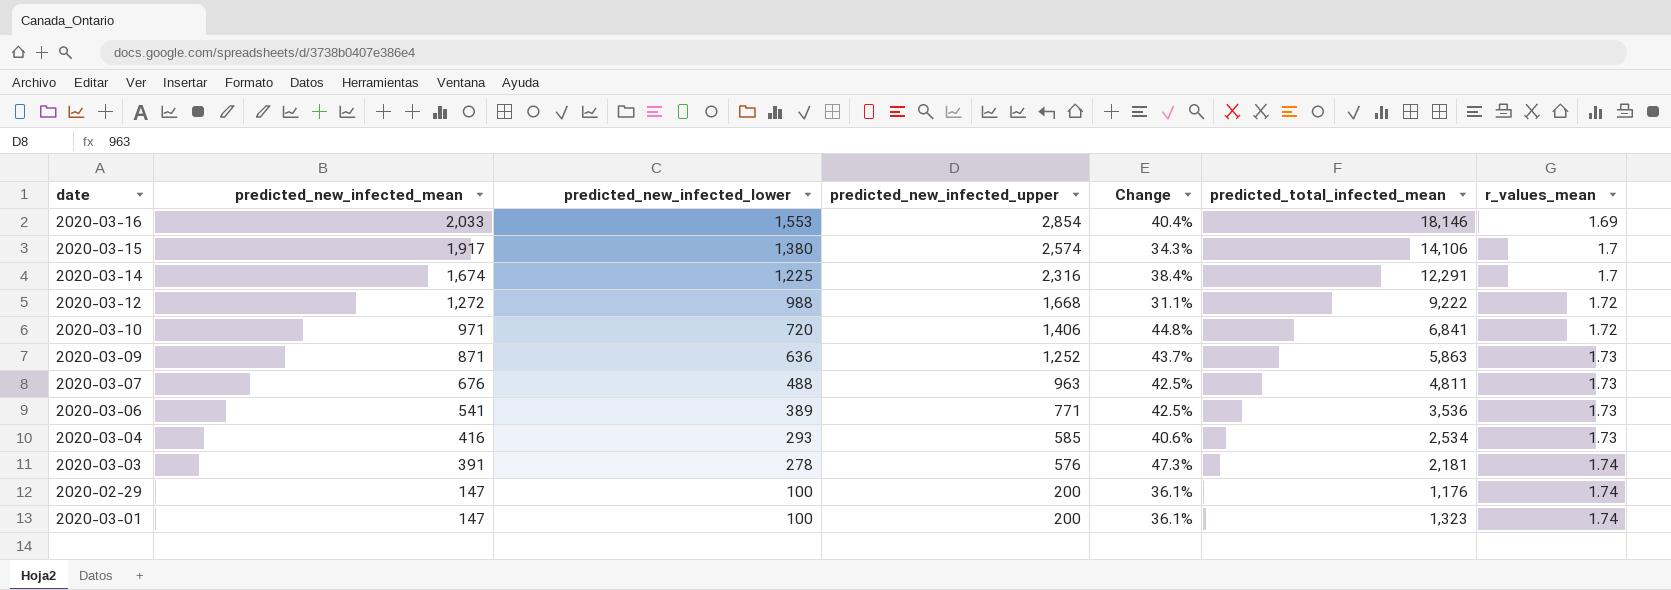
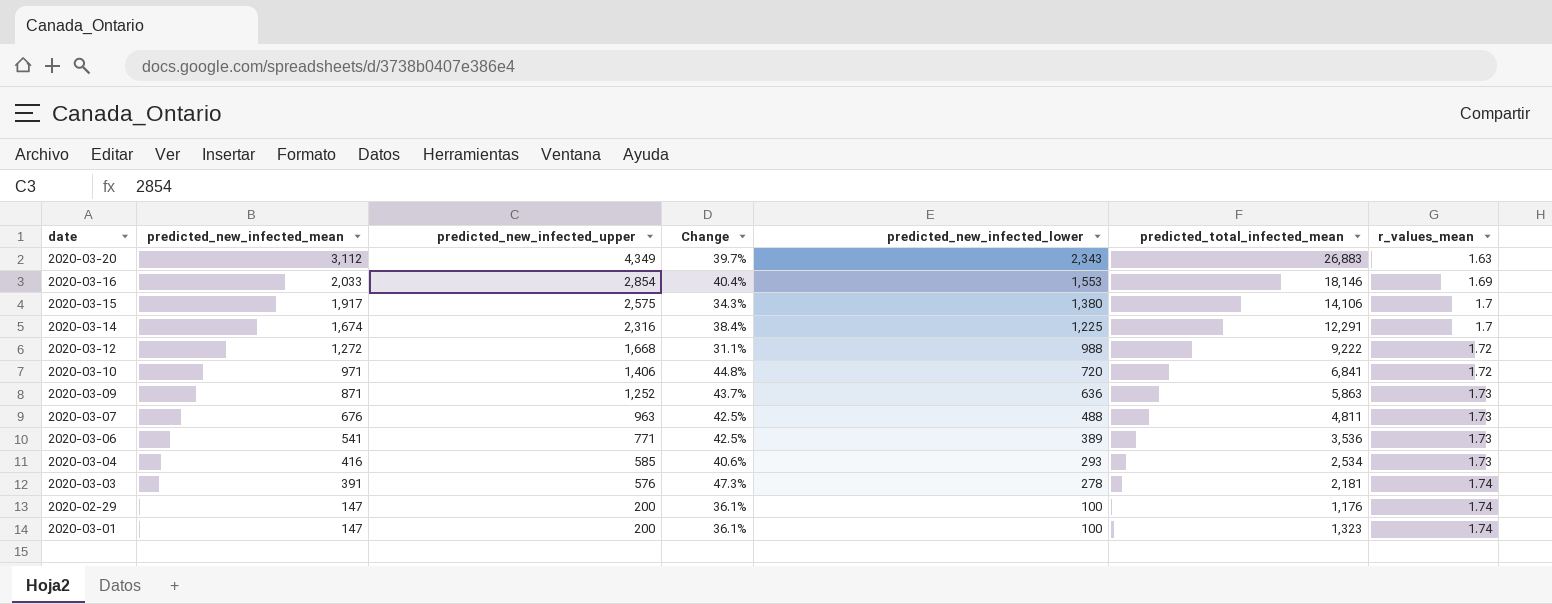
column predicted_new_infected_lower | position: 3 -> 5
row 2020-03-20: none -> 3,112 | 4,349 | 39.7% | 2,343 | 26,883 | 1.63
2020-03-15 | predicted_new_infected_upper: 2,574 -> 2,575

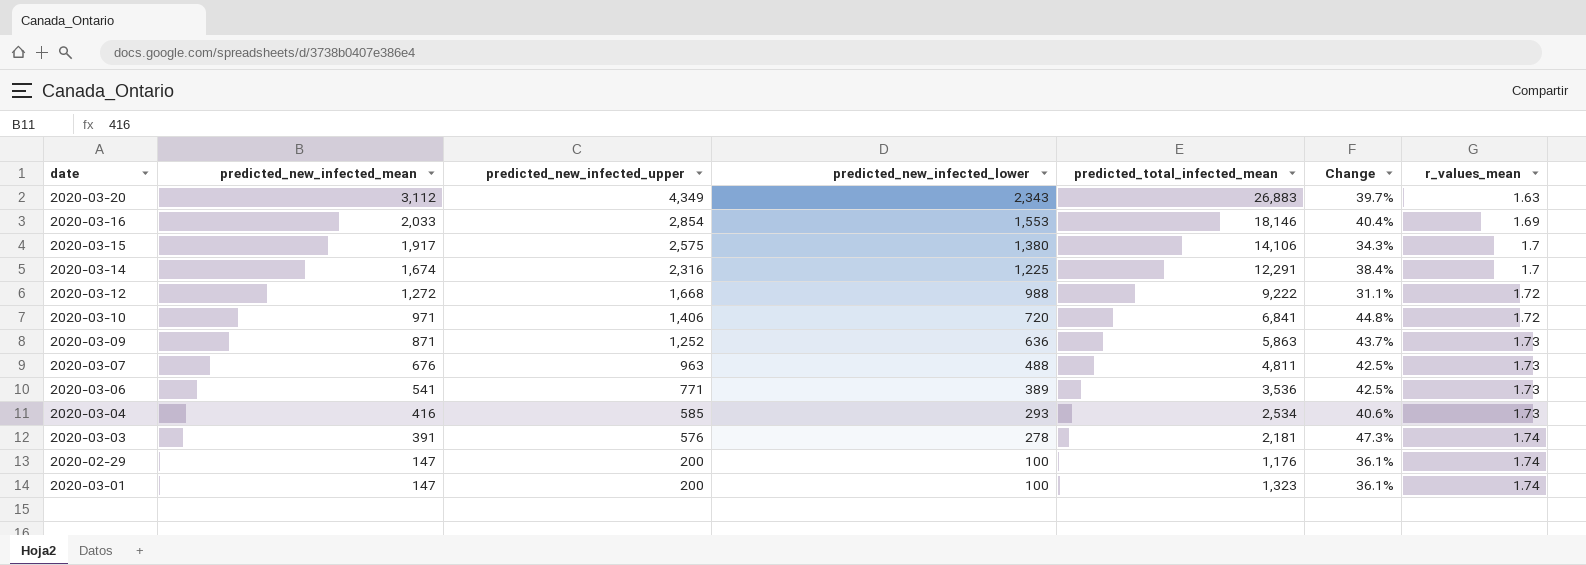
column Change | position: 4 -> 6

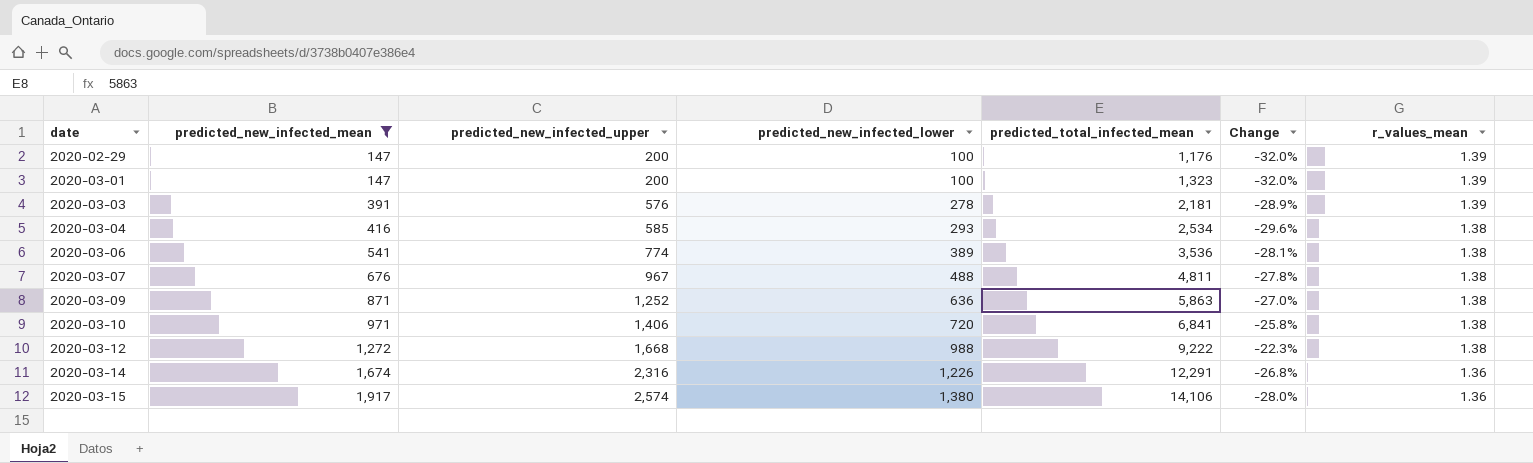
filter: none -> predicted_new_infected_mean <= 1,917
row order: predicted_new_infected_mean descending -> date ascending
column Change | formula: ([predicted_new_infected_upper] - [predicted_new_infected_mean]) / [predicted_new_infected_mean] -> ([predicted_new_infected_lower] - [predicted_new_infected_mean]) / [predicted_new_infected_mean]
2020-02-29 | r_values_mean: 1.74 -> 1.39
2020-03-01 | r_values_mean: 1.74 -> 1.39
2020-03-03 | r_values_mean: 1.74 -> 1.39
2020-03-04 | r_values_mean: 1.73 -> 1.38
2020-03-06 | predicted_new_infected_upper: 771 -> 774
2020-03-06 | r_values_mean: 1.73 -> 1.38
2020-03-07 | predicted_new_infected_upper: 963 -> 967
2020-03-07 | r_values_mean: 1.73 -> 1.38
2020-03-09 | r_values_mean: 1.73 -> 1.38
2020-03-10 | r_values_mean: 1.72 -> 1.38
2020-03-12 | r_values_mean: 1.72 -> 1.38
2020-03-14 | predicted_new_infected_lower: 1,225 -> 1,226
2020-03-14 | r_values_mean: 1.7 -> 1.36
2020-03-15 | predicted_new_infected_upper: 2,575 -> 2,574
2020-03-15 | r_values_mean: 1.7 -> 1.36

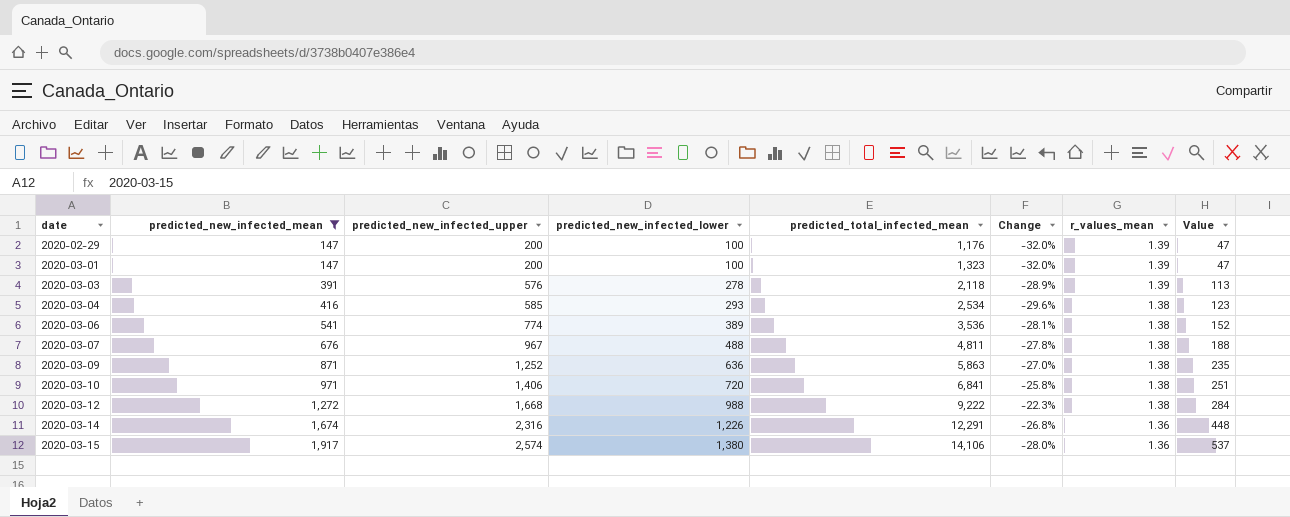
column Value | formula: none -> [predicted_new_infected_mean] - [predicted_new_infected_lower]
2020-03-03 | predicted_total_infected_mean: 2,181 -> 2,118

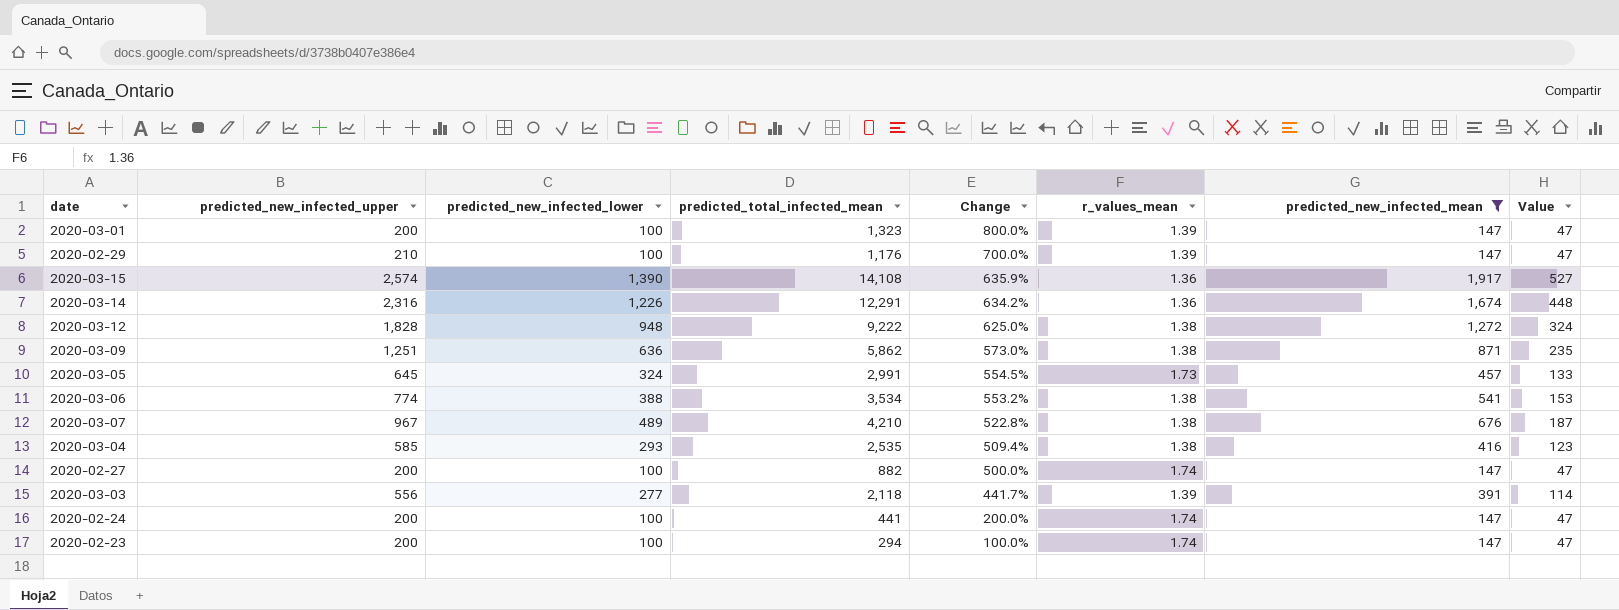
row order: date ascending -> Change descending
column Change | formula: ([predicted_new_infected_lower] - [predicted_new_infected_mean]) / [predicted_new_infected_mean] -> ([predicted_total_infected_mean] - [predicted_new_infected_mean]) / [predicted_new_infected_mean]
column predicted_new_infected_mean | position: 2 -> 7
row 2020-03-10: 971 | 1,406 | 720 | 6,841 | -25.8% | 1.38 | 251 -> none
2020-02-29 | predicted_new_infected_upper: 200 -> 210
2020-03-15 | predicted_new_infected_lower: 1,380 -> 1,390
2020-03-15 | predicted_total_infected_mean: 14,106 -> 14,108
2020-03-15 | Value: 537 -> 527
2020-03-12 | predicted_new_infected_upper: 1,668 -> 1,828
2020-03-12 | predicted_new_infected_lower: 988 -> 948
2020-03-12 | Value: 284 -> 324
2020-03-09 | predicted_new_infected_upper: 1,252 -> 1,251
2020-03-09 | predicted_total_infected_mean: 5,863 -> 5,862
row 2020-03-05: none -> 645 | 324 | 2,991 | 554.5% | 1.73 | 457 | 133
2020-03-06 | predicted_new_infected_lower: 389 -> 388
2020-03-06 | predicted_total_infected_mean: 3,536 -> 3,534
2020-03-06 | Value: 152 -> 153
2020-03-07 | predicted_new_infected_lower: 488 -> 489
2020-03-07 | predicted_total_infected_mean: 4,811 -> 4,210
2020-03-07 | Value: 188 -> 187
2020-03-04 | predicted_total_infected_mean: 2,534 -> 2,535
row 2020-02-27: none -> 200 | 100 | 882 | 500.0% | 1.74 | 147 | 47
2020-03-03 | predicted_new_infected_upper: 576 -> 556
2020-03-03 | predicted_new_infected_lower: 278 -> 277
2020-03-03 | Value: 113 -> 114
row 2020-02-24: none -> 200 | 100 | 441 | 200.0% | 1.74 | 147 | 47
row 2020-02-23: none -> 200 | 100 | 294 | 100.0% | 1.74 | 147 | 47

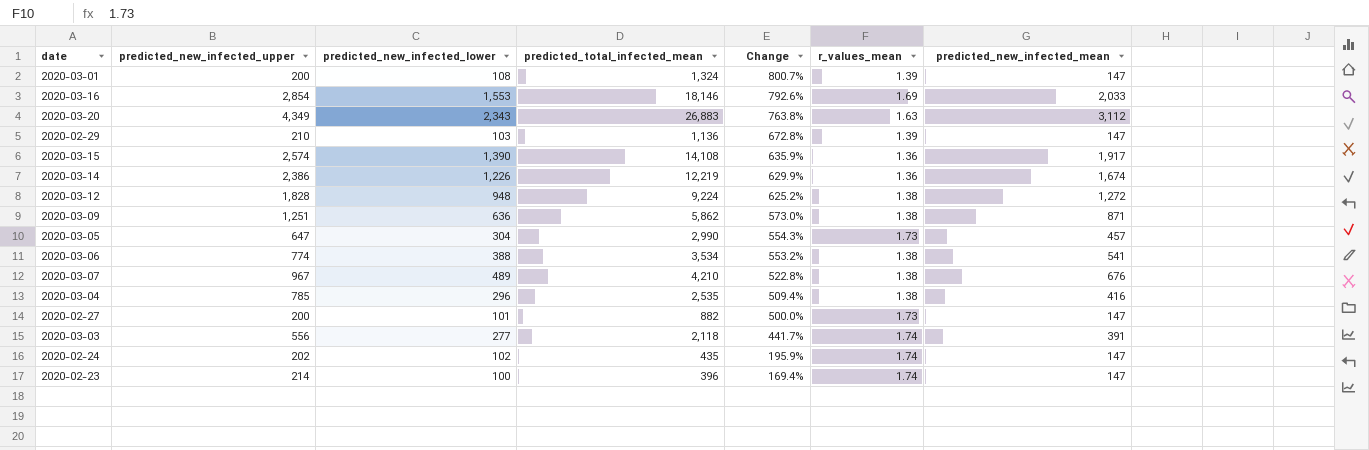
filter: predicted_new_infected_mean <= 1,917 -> none
column Value | formula: [predicted_new_infected_mean] - [predicted_new_infected_lower] -> none
2020-03-01 | predicted_new_infected_lower: 100 -> 108
2020-03-01 | predicted_total_infected_mean: 1,323 -> 1,324
2020-03-01 | Change: 800.0% -> 800.7%
2020-02-29 | predicted_new_infected_lower: 100 -> 103
2020-02-29 | predicted_total_infected_mean: 1,176 -> 1,136
2020-02-29 | Change: 700.0% -> 672.8%
2020-03-14 | predicted_new_infected_upper: 2,316 -> 2,386
2020-03-14 | predicted_total_infected_mean: 12,291 -> 12,219
2020-03-14 | Change: 634.2% -> 629.9%
2020-03-12 | predicted_total_infected_mean: 9,222 -> 9,224
2020-03-12 | Change: 625.0% -> 625.2%
2020-03-05 | predicted_new_infected_upper: 645 -> 647
2020-03-05 | predicted_new_infected_lower: 324 -> 304
2020-03-05 | predicted_total_infected_mean: 2,991 -> 2,990
2020-03-05 | Change: 554.5% -> 554.3%
2020-03-04 | predicted_new_infected_upper: 585 -> 785
2020-03-04 | predicted_new_infected_lower: 293 -> 296
2020-02-27 | predicted_new_infected_lower: 100 -> 101
2020-02-27 | r_values_mean: 1.74 -> 1.73
2020-03-03 | r_values_mean: 1.39 -> 1.74
2020-02-24 | predicted_new_infected_upper: 200 -> 202
2020-02-24 | predicted_new_infected_lower: 100 -> 102
2020-02-24 | predicted_total_infected_mean: 441 -> 435
2020-02-24 | Change: 200.0% -> 195.9%
2020-02-23 | predicted_new_infected_upper: 200 -> 214
2020-02-23 | predicted_total_infected_mean: 294 -> 396
2020-02-23 | Change: 100.0% -> 169.4%

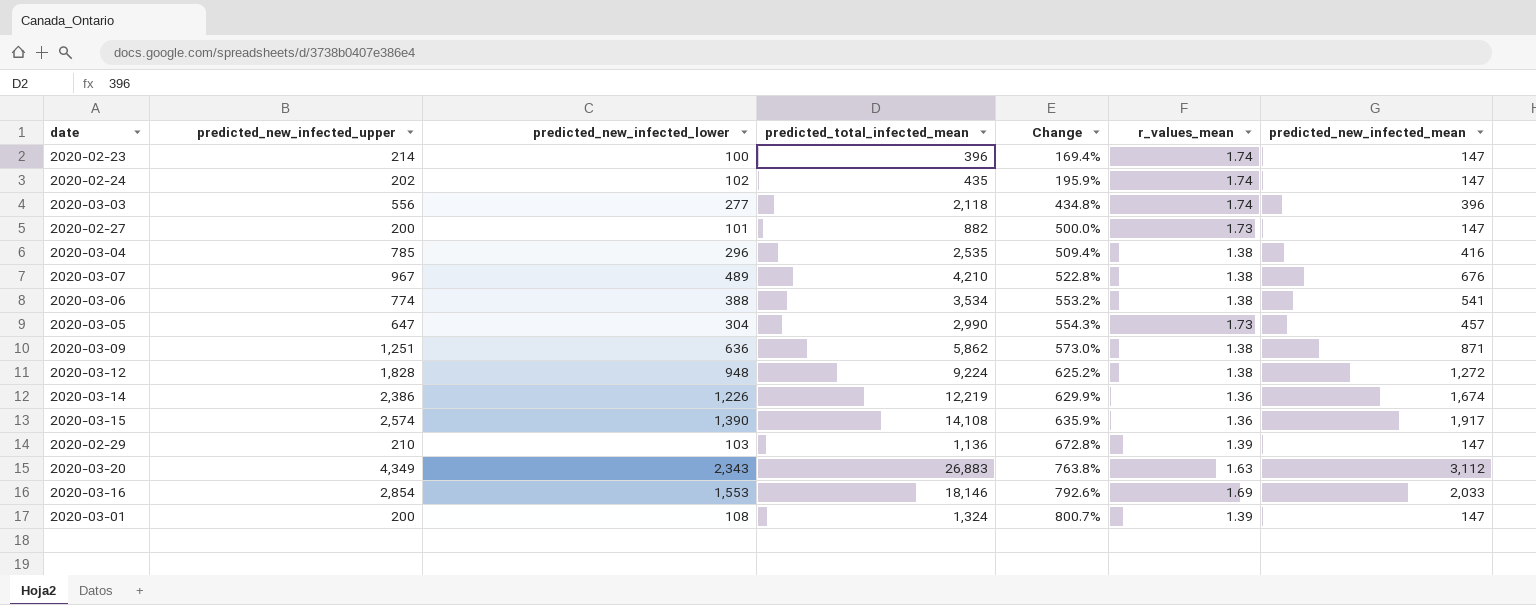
row order: Change descending -> Change ascending
2020-03-03 | Change: 441.7% -> 434.8%
2020-03-03 | predicted_new_infected_mean: 391 -> 396

